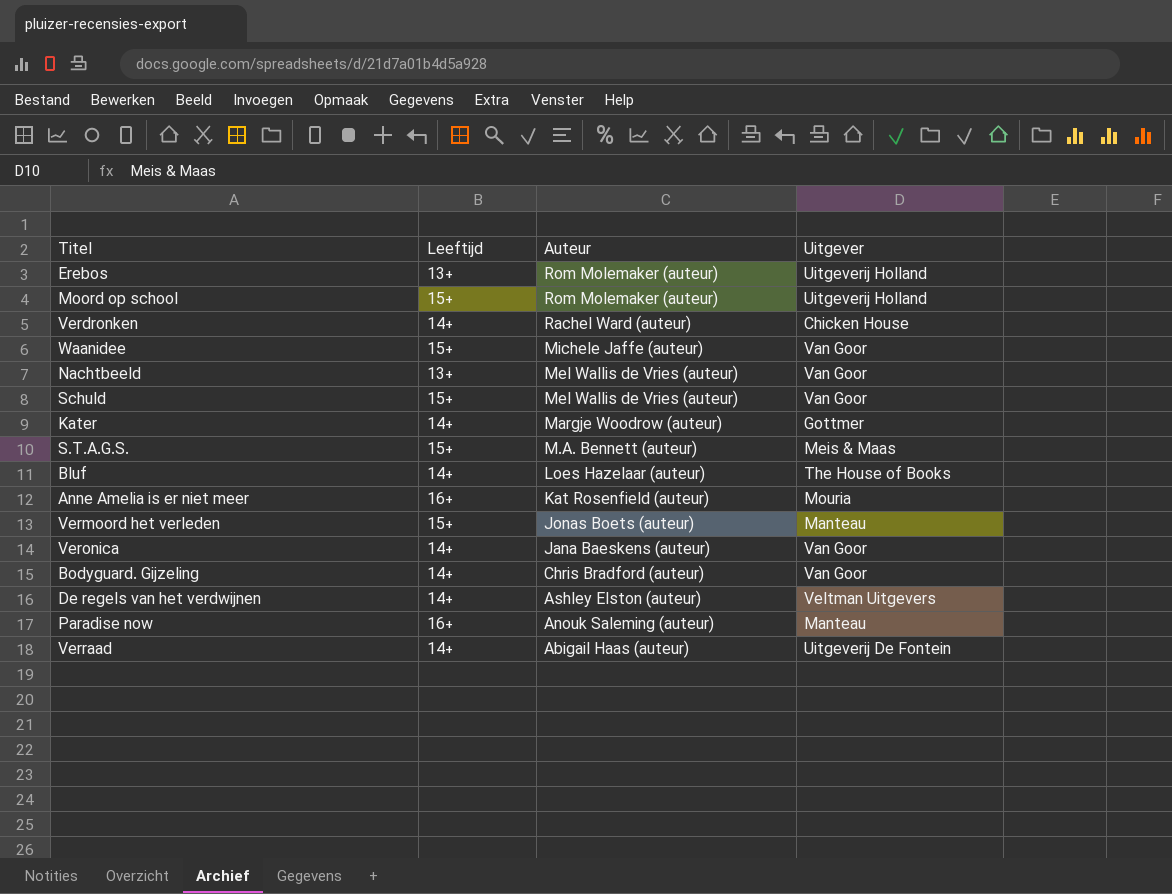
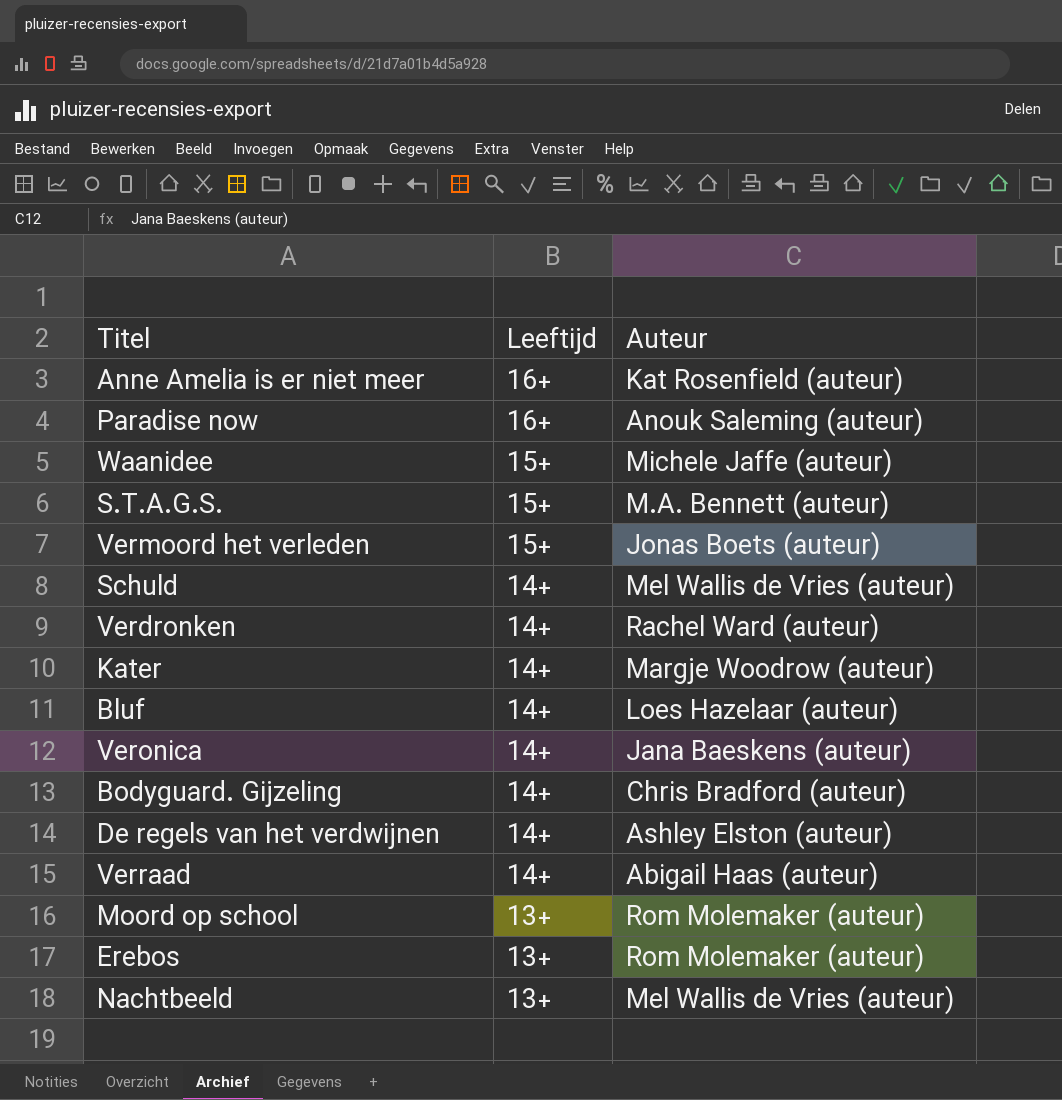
row order: Auteur descending -> Leeftijd descending
column Uitgever | position: 4 -> none
Schuld | Leeftijd: 15+ -> 14+
Moord op school | Leeftijd: 15+ -> 13+

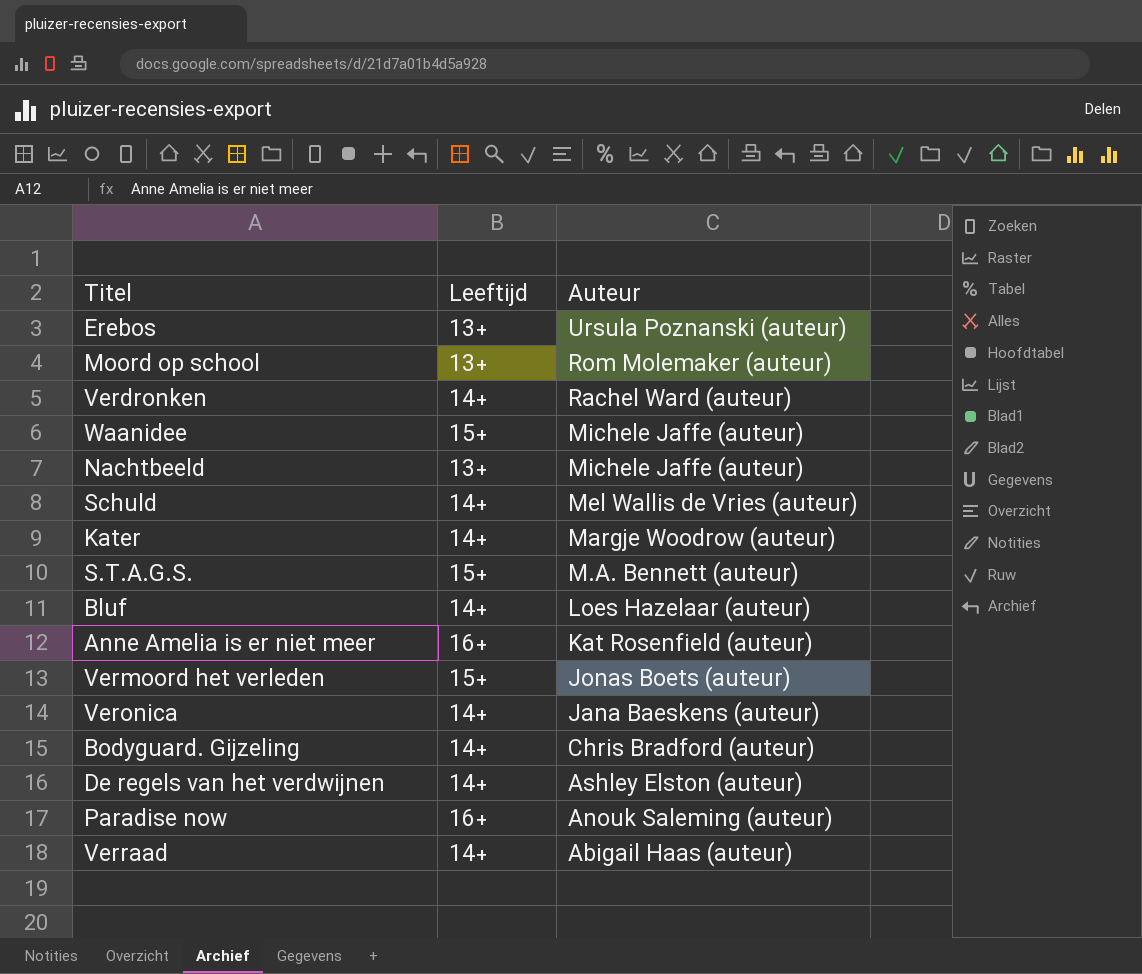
row order: Leeftijd descending -> Auteur descending
Erebos | Auteur: Rom Molemaker (auteur) -> Ursula Poznanski (auteur)
Nachtbeeld | Auteur: Mel Wallis de Vries (auteur) -> Michele Jaffe (auteur)

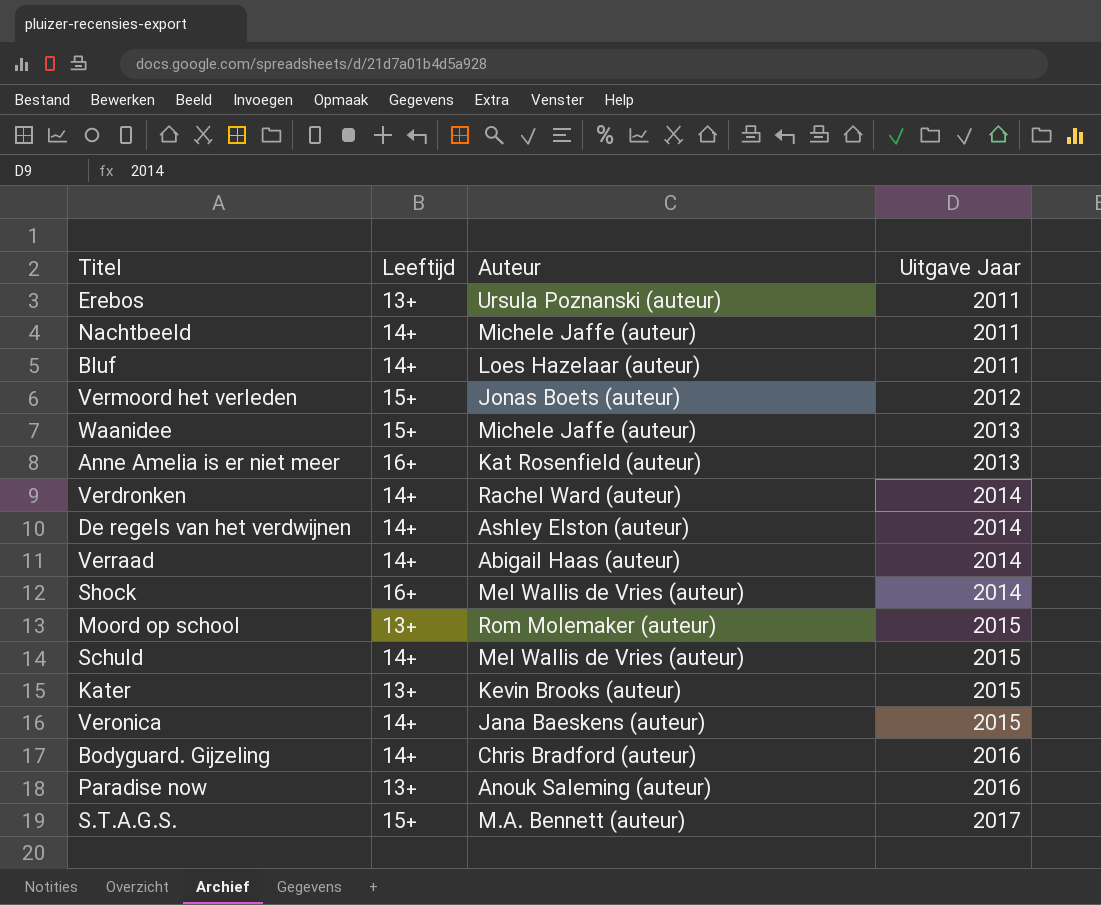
row order: Auteur descending -> Uitgave Jaar ascending
column Uitgave Jaar | position: none -> 4
Nachtbeeld | Leeftijd: 13+ -> 14+
row Shock: none -> 16+ | Mel Wallis de Vries (auteur) | 2014
Kater | Leeftijd: 14+ -> 13+
Kater | Auteur: Margje Woodrow (auteur) -> Kevin Brooks (auteur)
Paradise now | Leeftijd: 16+ -> 13+

